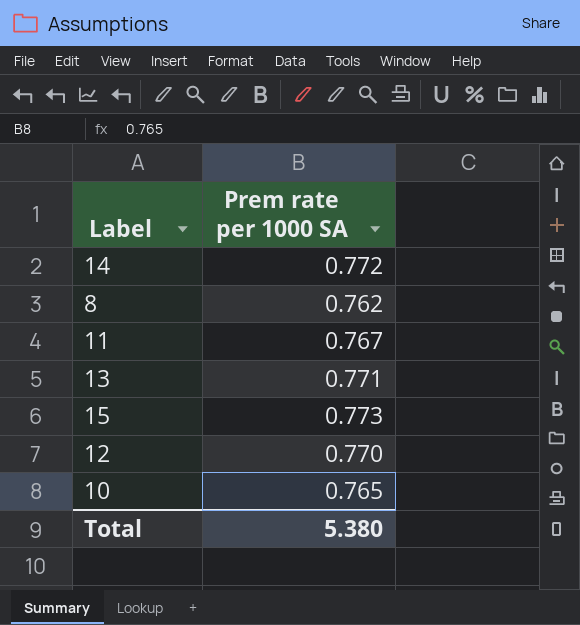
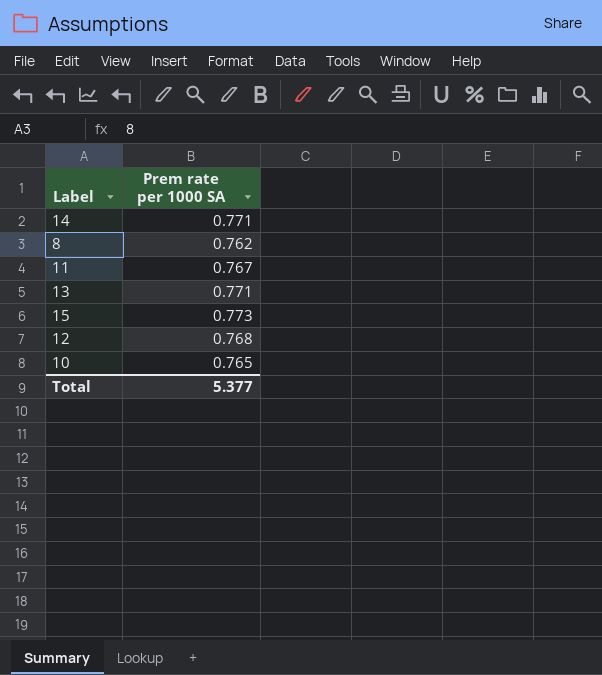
14 | Prem rate per 1000 SA: 0.772 -> 0.771
12 | Prem rate per 1000 SA: 0.770 -> 0.768
Total | Prem rate per 1000 SA: 5.380 -> 5.377

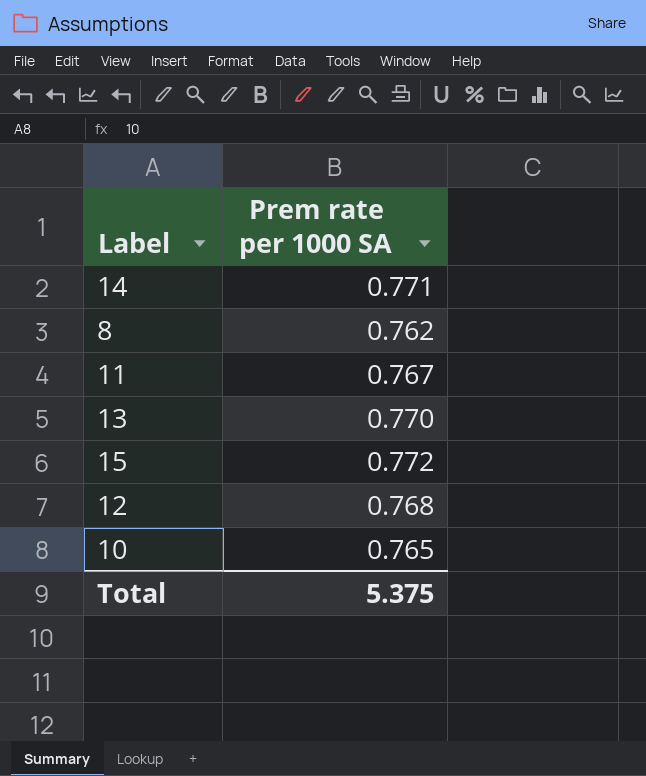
13 | Prem rate per 1000 SA: 0.771 -> 0.770
15 | Prem rate per 1000 SA: 0.773 -> 0.772
Total | Prem rate per 1000 SA: 5.377 -> 5.375

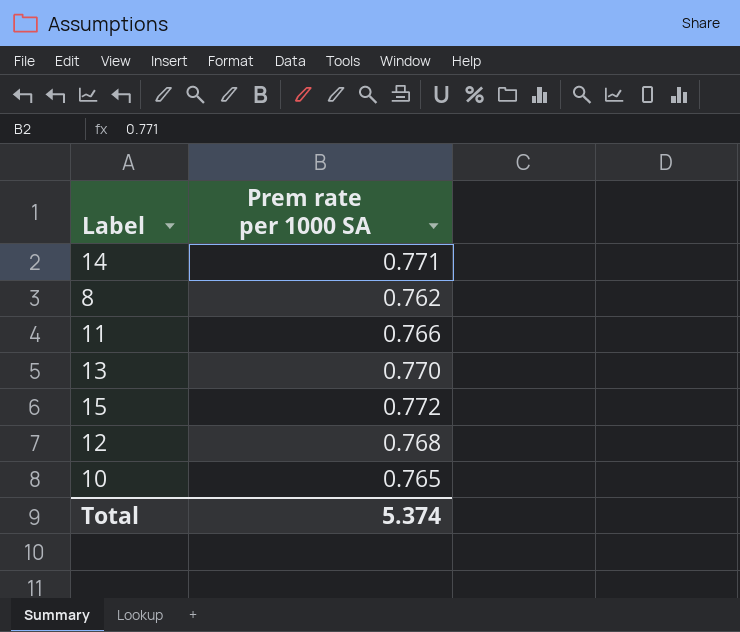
11 | Prem rate per 1000 SA: 0.767 -> 0.766
Total | Prem rate per 1000 SA: 5.375 -> 5.374

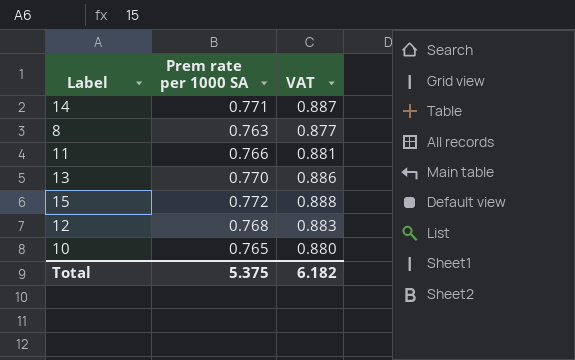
column VAT | formula: none -> [Prem rate per 1000 SA] * 1.15
8 | Prem rate per 1000 SA: 0.762 -> 0.763
Total | Prem rate per 1000 SA: 5.374 -> 5.375

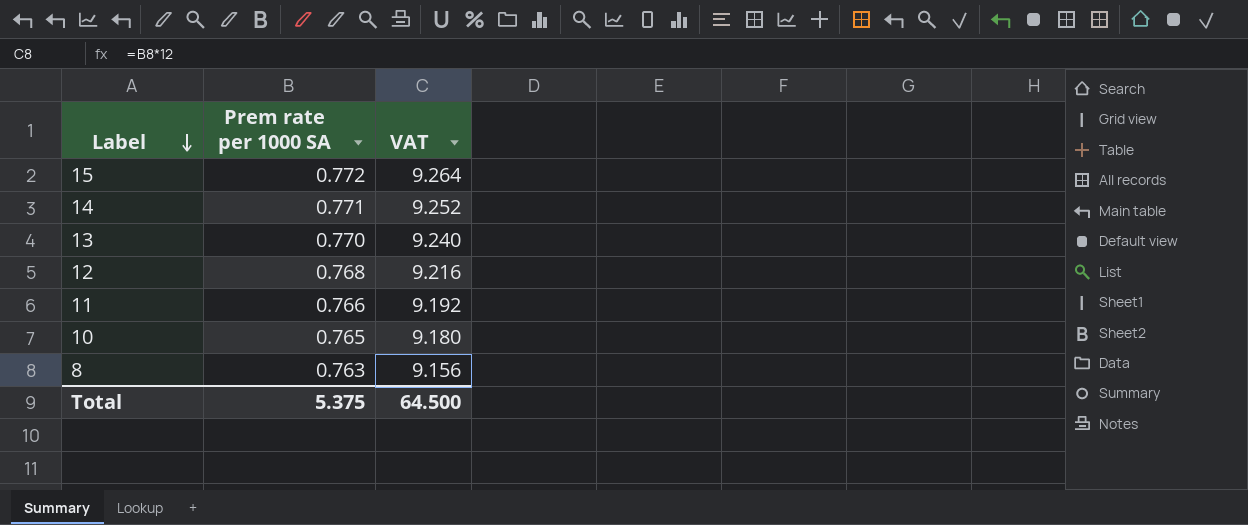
row order: none -> Label descending
column VAT | formula: [Prem rate per 1000 SA] * 1.15 -> [Prem rate per 1000 SA] * 12
Total | VAT: 6.182 -> 64.500

